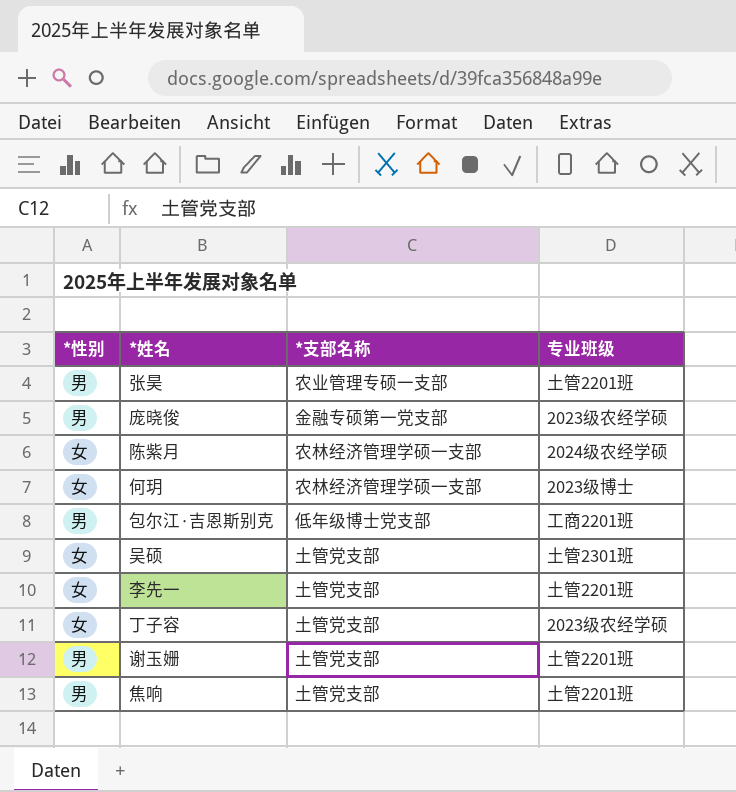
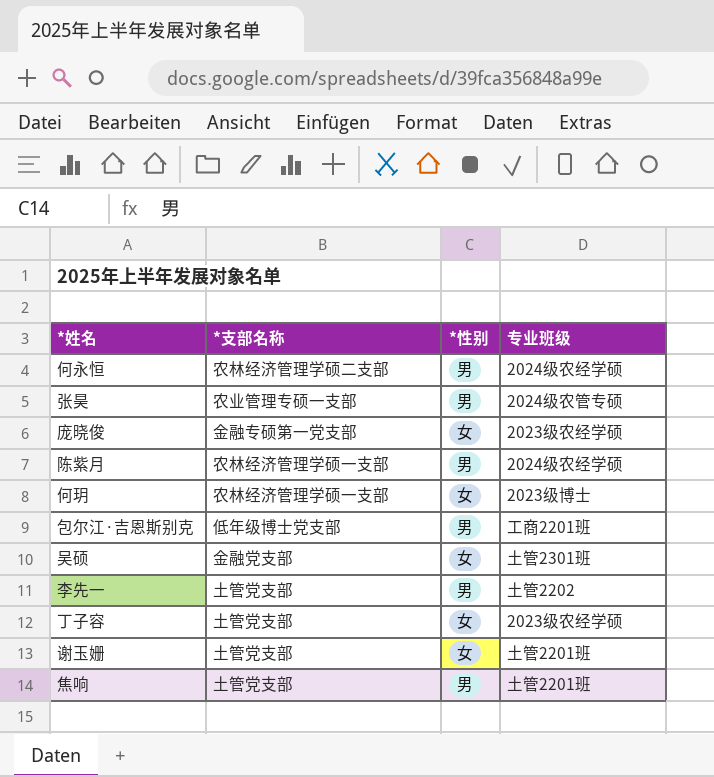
column *性别 | position: 1 -> 3
row 何永恒: none -> 农林经济管理学硕二支部 | 男 | 2024级农经学硕
张昊 | 专业班级: 土管2201班 -> 2024级农管专硕
庞晓俊 | *性别: 男 -> 女
陈紫月 | *性别: 女 -> 男
吴硕 | *支部名称: 土管党支部 -> 金融党支部
李先一 | *性别: 女 -> 男
李先一 | 专业班级: 土管2201班 -> 土管2202
谢玉姗 | *性别: 男 -> 女

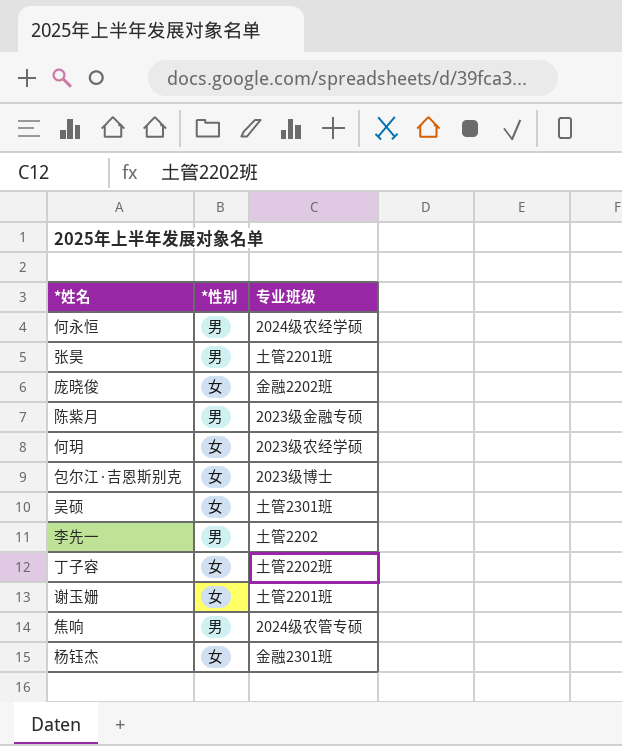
column *支部名称 | position: 2 -> none
张昊 | 专业班级: 2024级农管专硕 -> 土管2201班
庞晓俊 | 专业班级: 2023级农经学硕 -> 金融2202班
陈紫月 | 专业班级: 2024级农经学硕 -> 2023级金融专硕
何玥 | 专业班级: 2023级博士 -> 2023级农经学硕
包尔江·吉恩斯别克 | *性别: 男 -> 女
包尔江·吉恩斯别克 | 专业班级: 工商2201班 -> 2023级博士
丁子容 | 专业班级: 2023级农经学硕 -> 土管2202班
焦响 | 专业班级: 土管2201班 -> 2024级农管专硕
row 杨钰杰: none -> 女 | 金融2301班

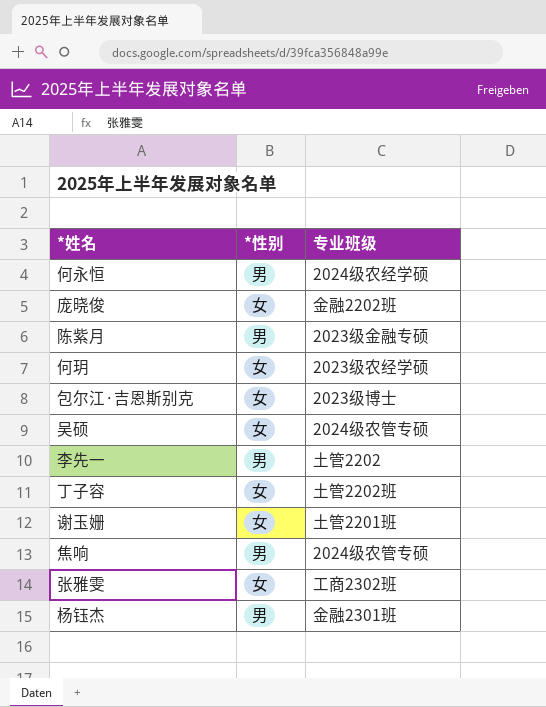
row 张昊: 男 | 土管2201班 -> none
吴硕 | 专业班级: 土管2301班 -> 2024级农管专硕
row 张雅雯: none -> 女 | 工商2302班
杨钰杰 | *性别: 女 -> 男

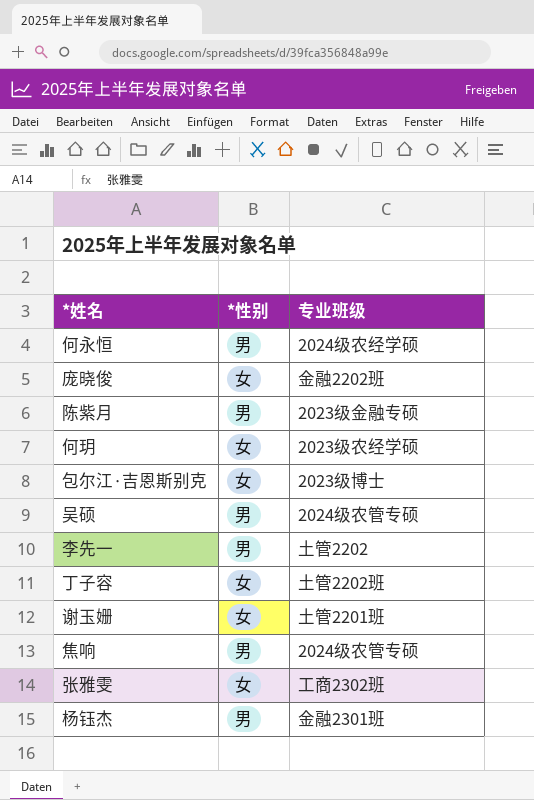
吴硕 | *性别: 女 -> 男

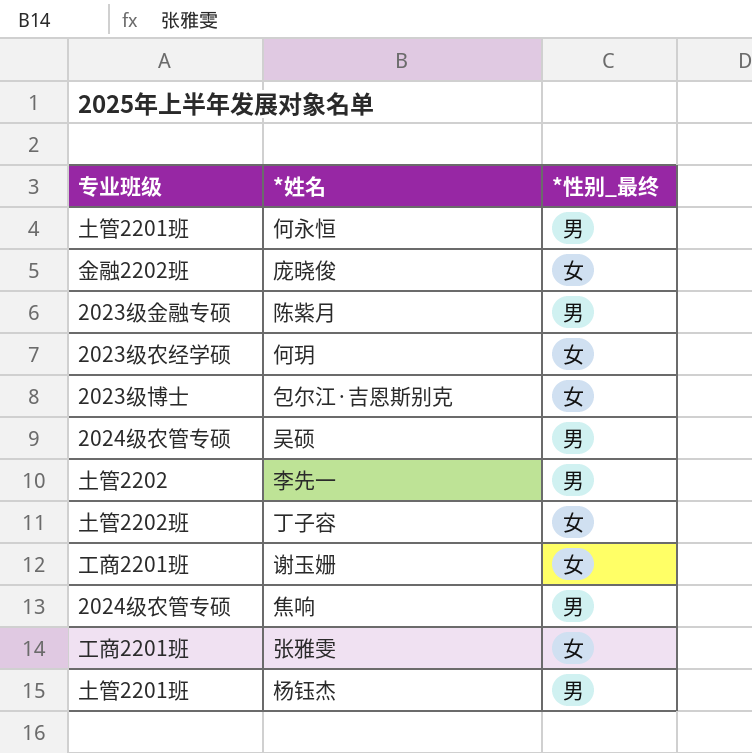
column 专业班级 | position: 3 -> 1
column name: *性别 -> *性别_最终
何永恒 | 专业班级: 2024级农经学硕 -> 土管2201班
谢玉姗 | 专业班级: 土管2201班 -> 工商2201班
张雅雯 | 专业班级: 工商2302班 -> 工商2201班
杨钰杰 | 专业班级: 金融2301班 -> 土管2201班

